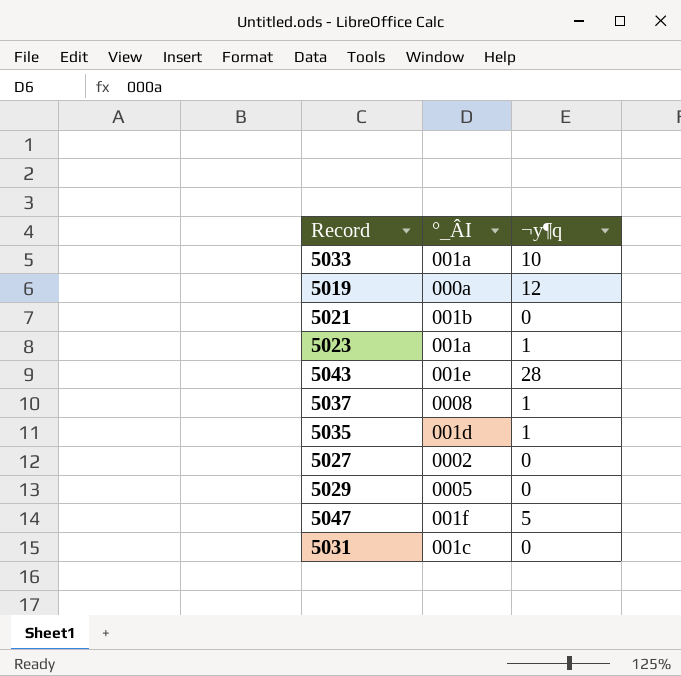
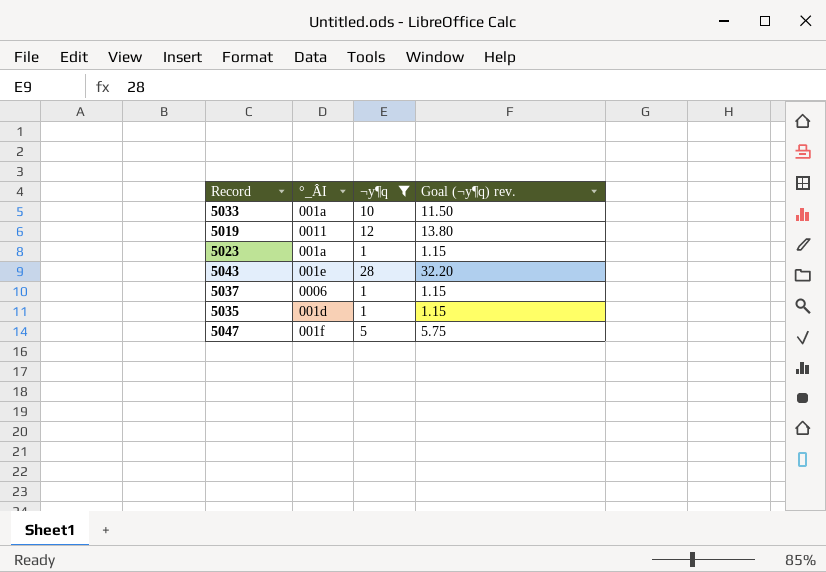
filter: none -> ¬y¶q != 0
column Goal (¬y¶q) rev. | formula: none -> [¬y¶q] * 1.15
5019 | °_ÂI: 000a -> 0011
5037 | °_ÂI: 0008 -> 0006

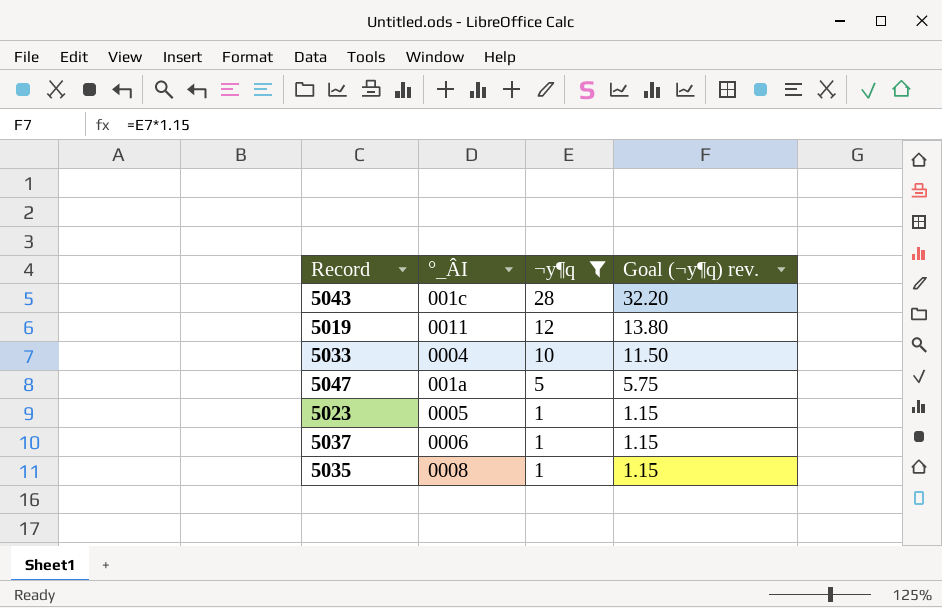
row order: none -> ¬y¶q descending
5043 | °_ÂI: 001e -> 001c
5033 | °_ÂI: 001a -> 0004
5047 | °_ÂI: 001f -> 001a
5023 | °_ÂI: 001a -> 0005
5035 | °_ÂI: 001d -> 0008

